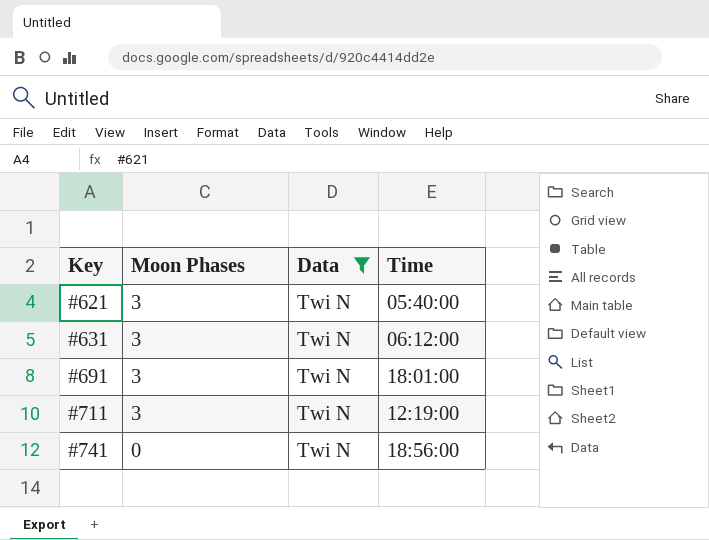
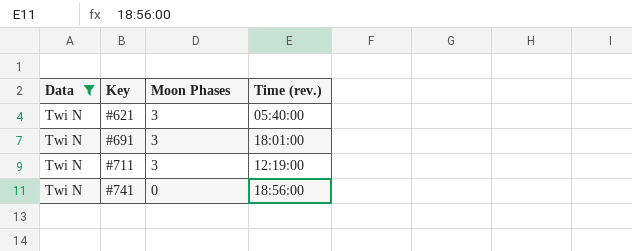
column Data | position: 3 -> 1
column name: Time -> Time (rev.)
row #631: 3 | Twi N | 06:12:00 -> none

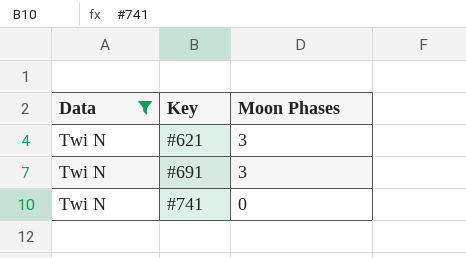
column Time (rev.) | position: 4 -> none
row #711: Twi N | 3 | 12:19:00 -> none

